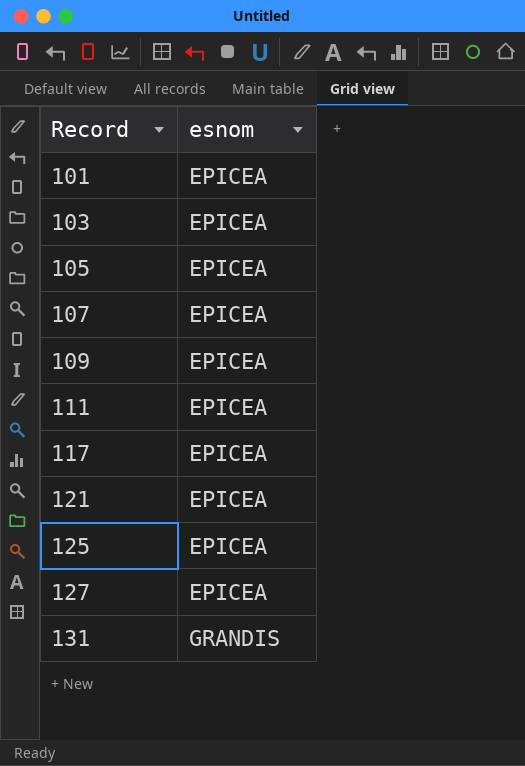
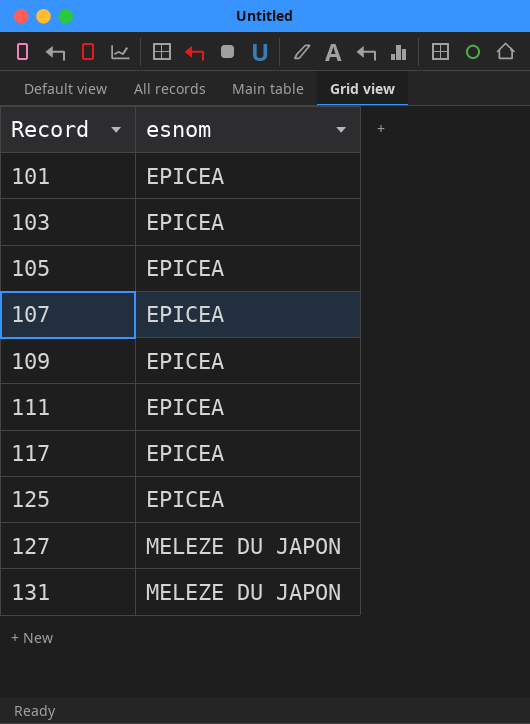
row 121: EPICEA -> none
127 | esnom: EPICEA -> MELEZE DU JAPON
131 | esnom: GRANDIS -> MELEZE DU JAPON

